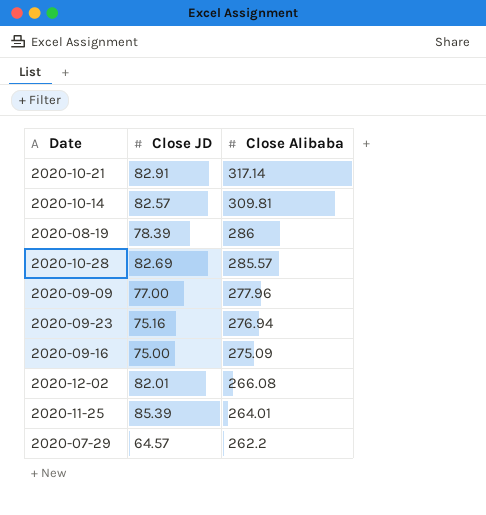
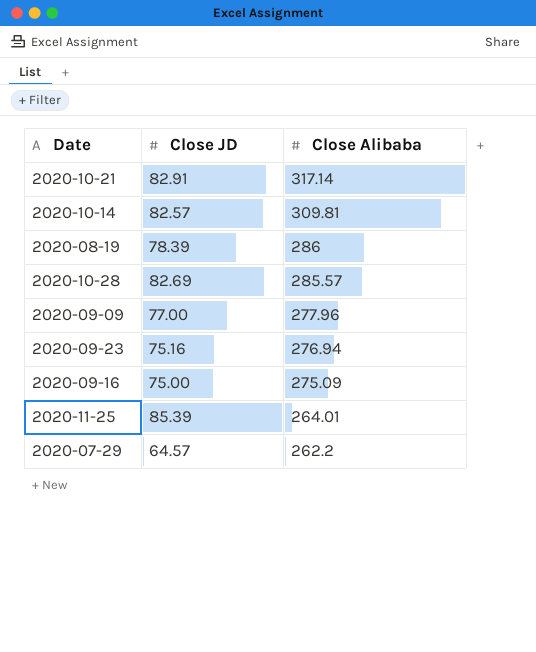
row 2020-12-02: 82.01 | 266.08 -> none

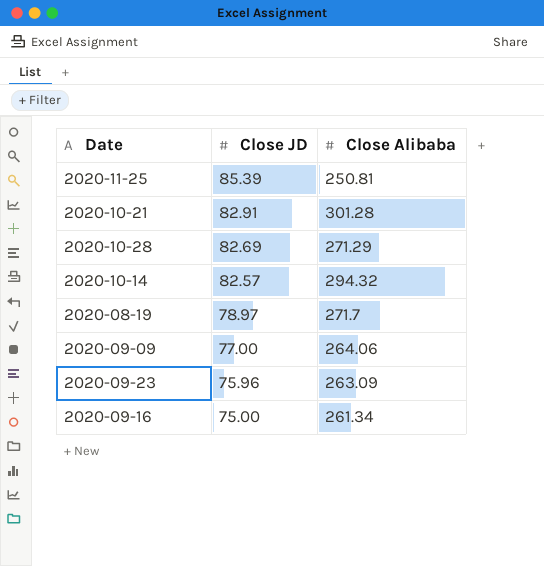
row order: Close Alibaba descending -> Close JD descending
row 2020-07-29: 64.57 | 262.2 -> none
2020-11-25 | Close Alibaba: 264.01 -> 250.81
2020-10-21 | Close Alibaba: 317.14 -> 301.28
2020-10-28 | Close Alibaba: 285.57 -> 271.29
2020-10-14 | Close Alibaba: 309.81 -> 294.32
2020-08-19 | Close JD: 78.39 -> 78.97
2020-08-19 | Close Alibaba: 286 -> 271.7
2020-09-09 | Close Alibaba: 277.96 -> 264.06
2020-09-23 | Close JD: 75.16 -> 75.96
2020-09-23 | Close Alibaba: 276.94 -> 263.09
2020-09-16 | Close Alibaba: 275.09 -> 261.34

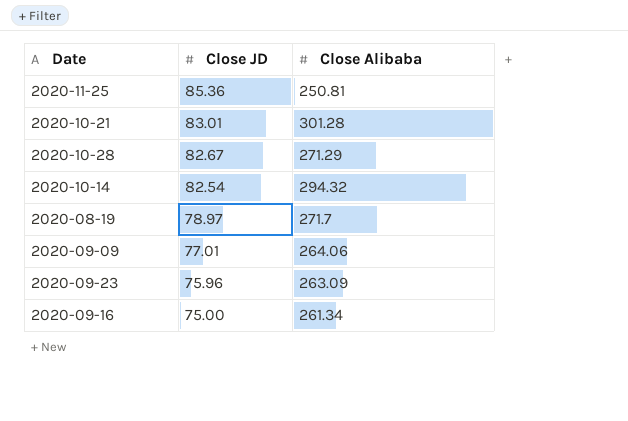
2020-11-25 | Close JD: 85.39 -> 85.36
2020-10-21 | Close JD: 82.91 -> 83.01
2020-10-28 | Close JD: 82.69 -> 82.67
2020-10-14 | Close JD: 82.57 -> 82.54
2020-09-09 | Close JD: 77.00 -> 77.01

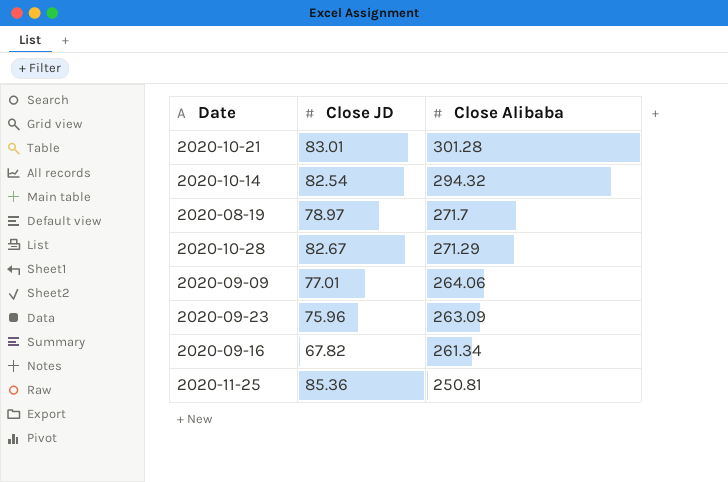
row order: Close JD descending -> Close Alibaba descending
2020-09-16 | Close JD: 75.00 -> 67.82

